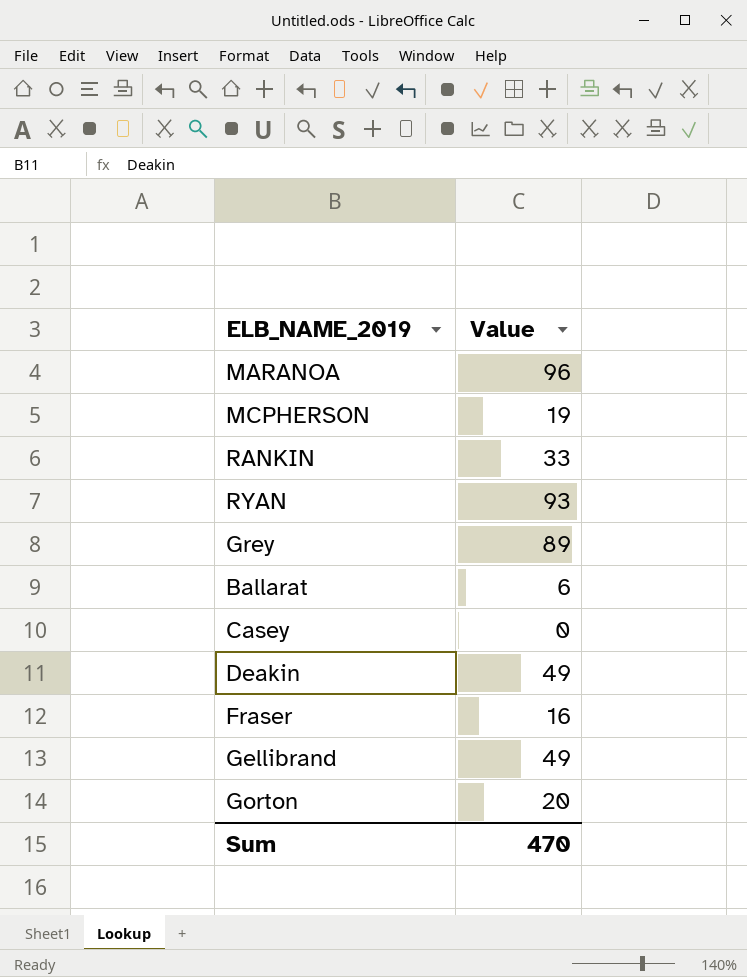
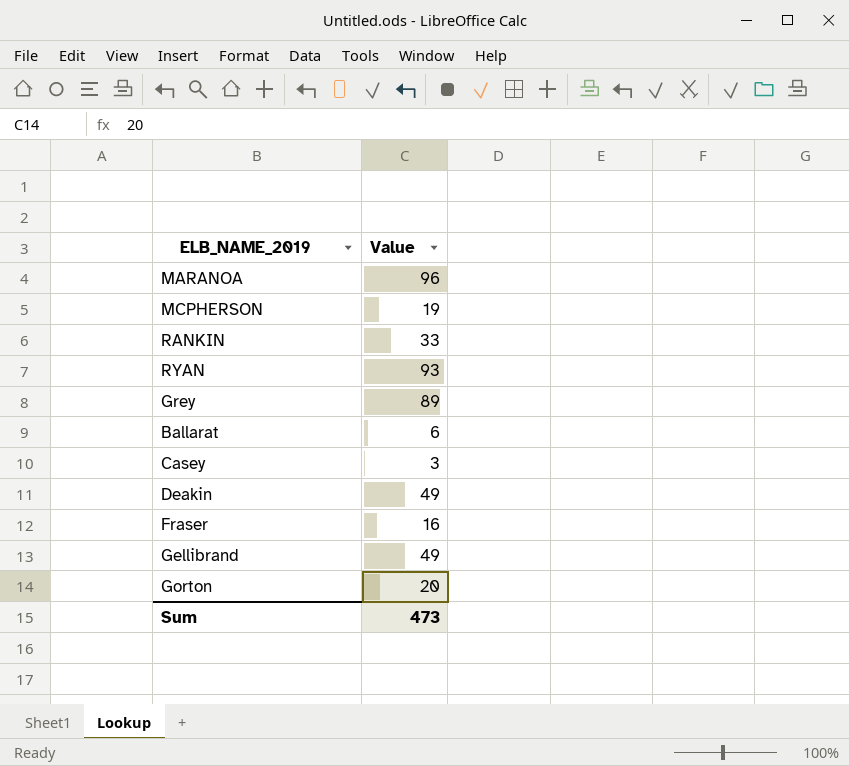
Casey | Value: 0 -> 3
Sum | Value: 470 -> 473

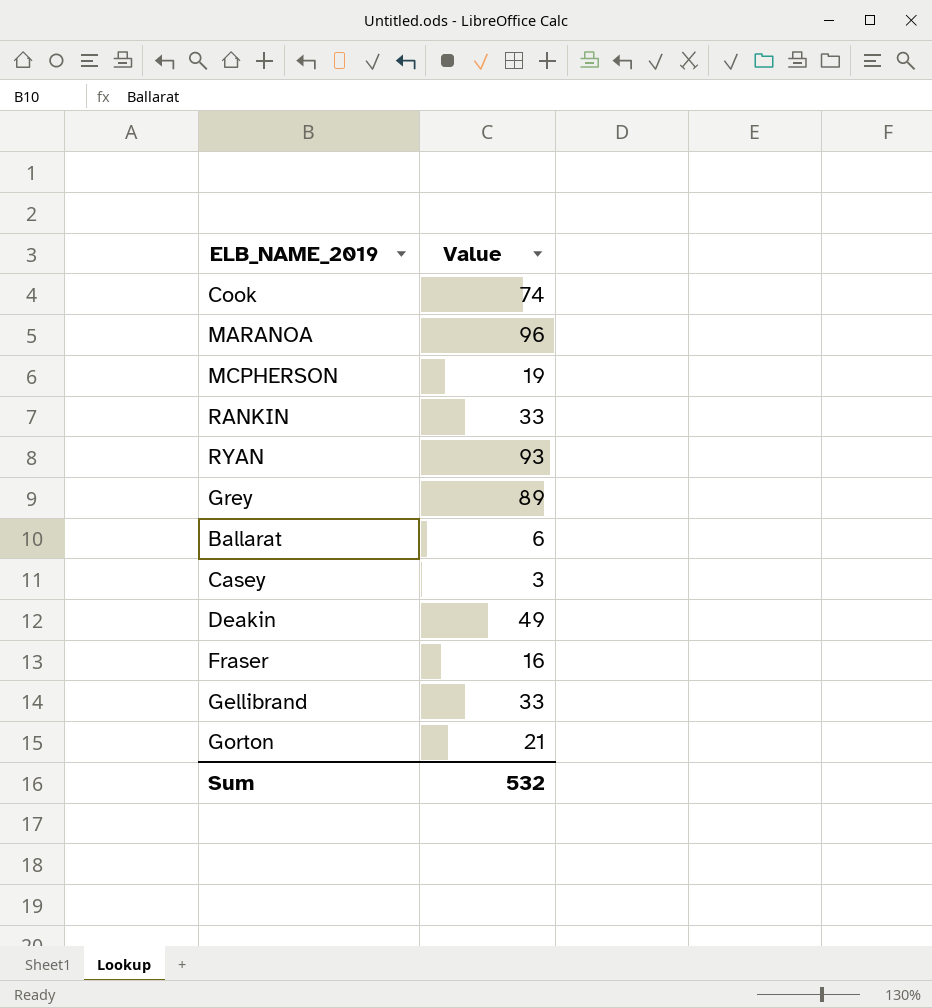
row Cook: none -> 74
Gellibrand | Value: 49 -> 33
Gorton | Value: 20 -> 21
Sum | Value: 473 -> 532

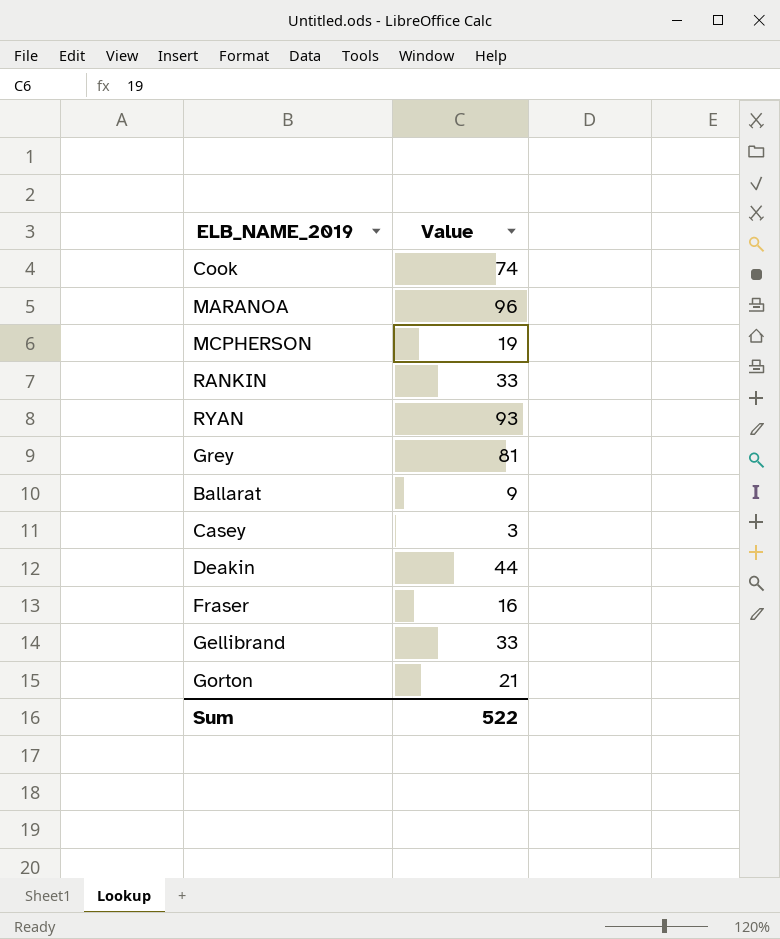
Grey | Value: 89 -> 81
Ballarat | Value: 6 -> 9
Deakin | Value: 49 -> 44
Sum | Value: 532 -> 522

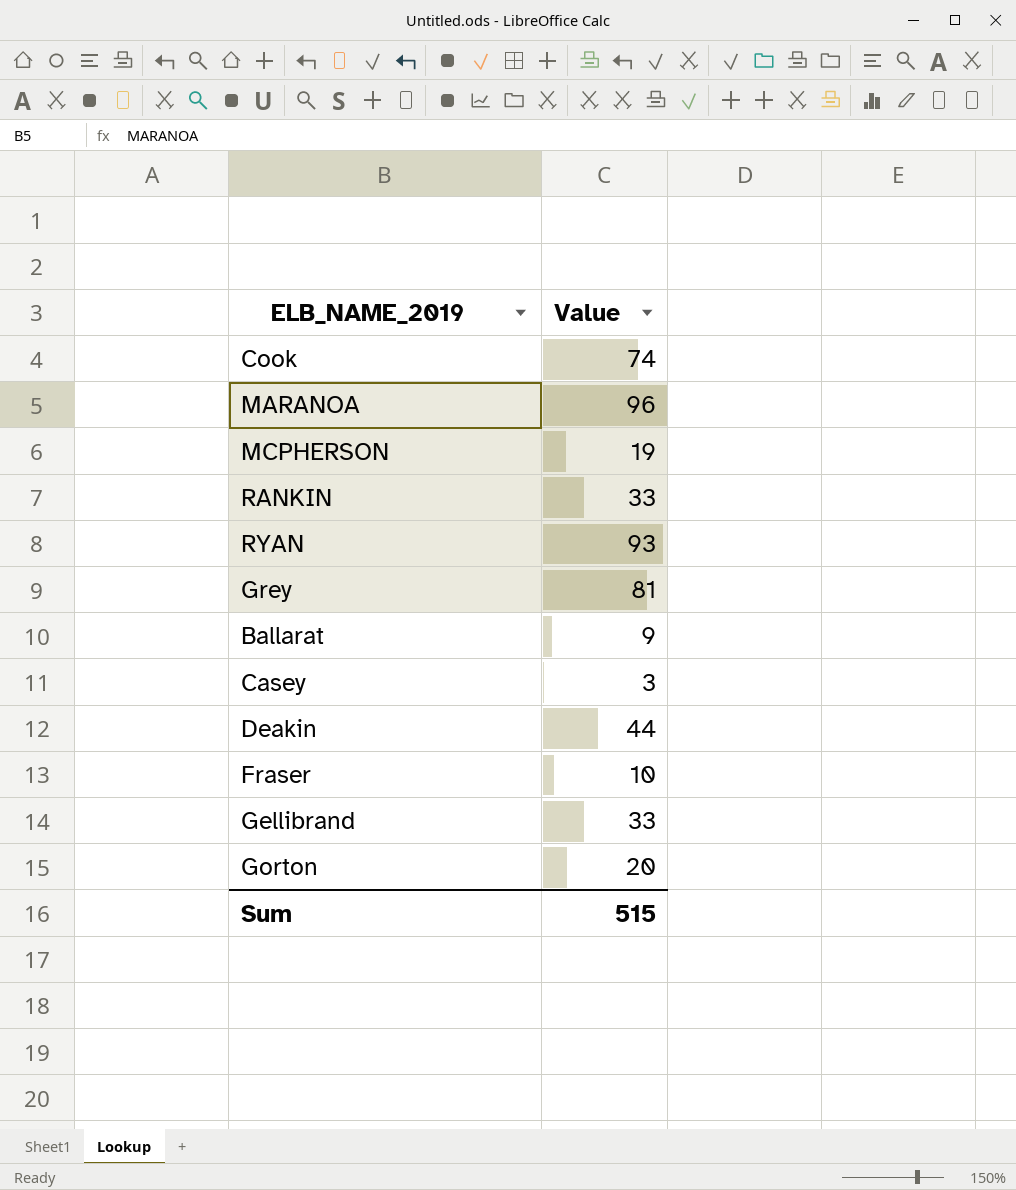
Fraser | Value: 16 -> 10
Gorton | Value: 21 -> 20
Sum | Value: 522 -> 515

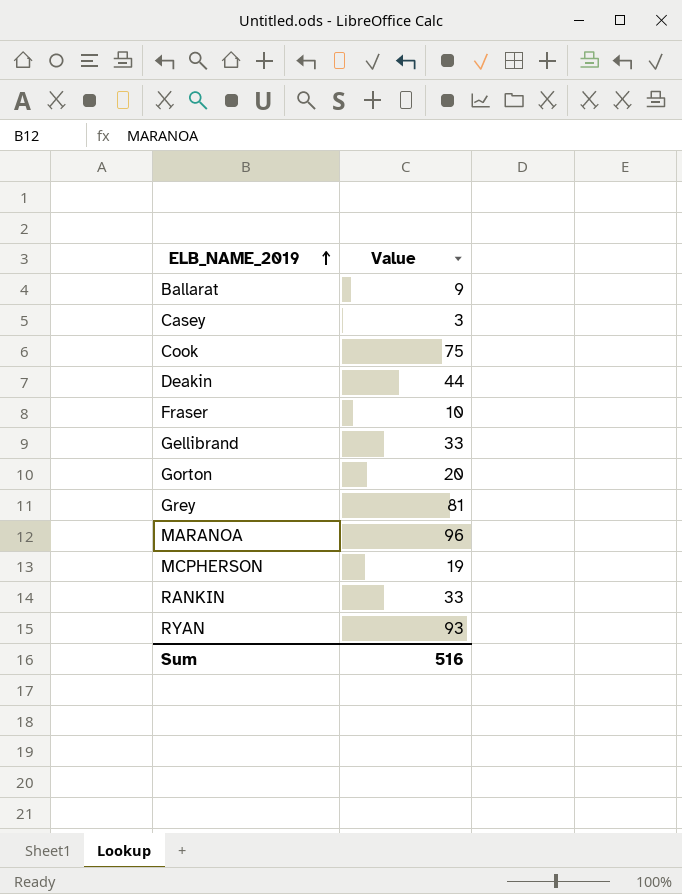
row order: none -> ELB_NAME_2019 ascending
Cook | Value: 74 -> 75
Sum | Value: 515 -> 516

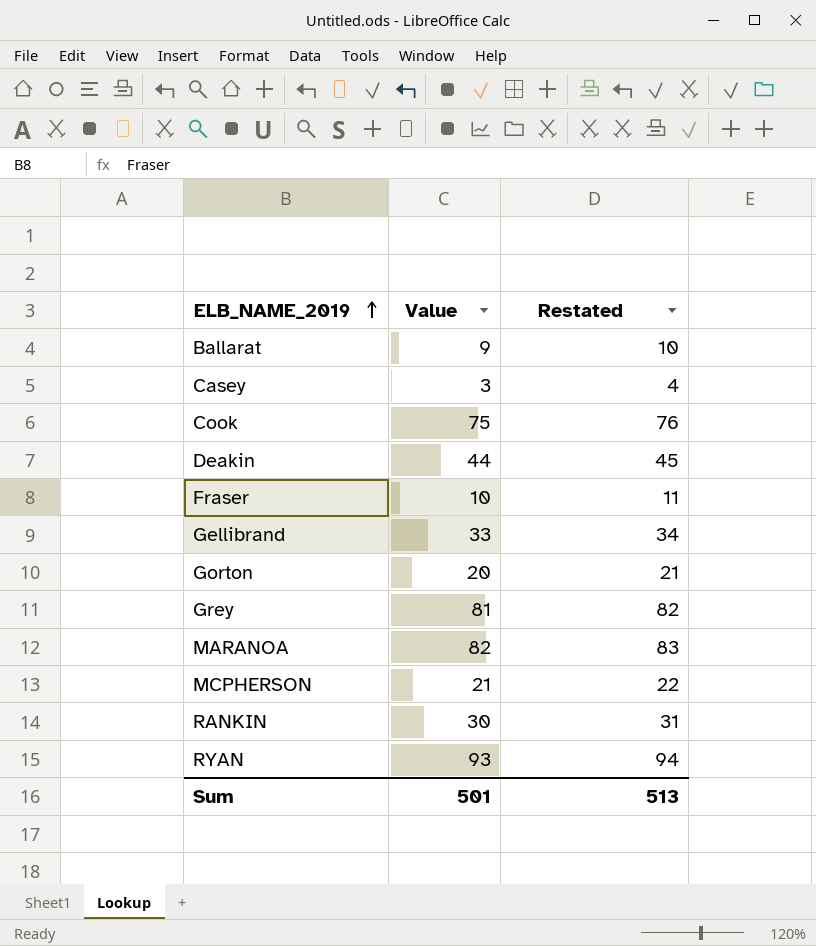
column Restated | formula: none -> [Value] + 1
MARANOA | Value: 96 -> 82
MCPHERSON | Value: 19 -> 21
RANKIN | Value: 33 -> 30
Sum | Value: 516 -> 501

